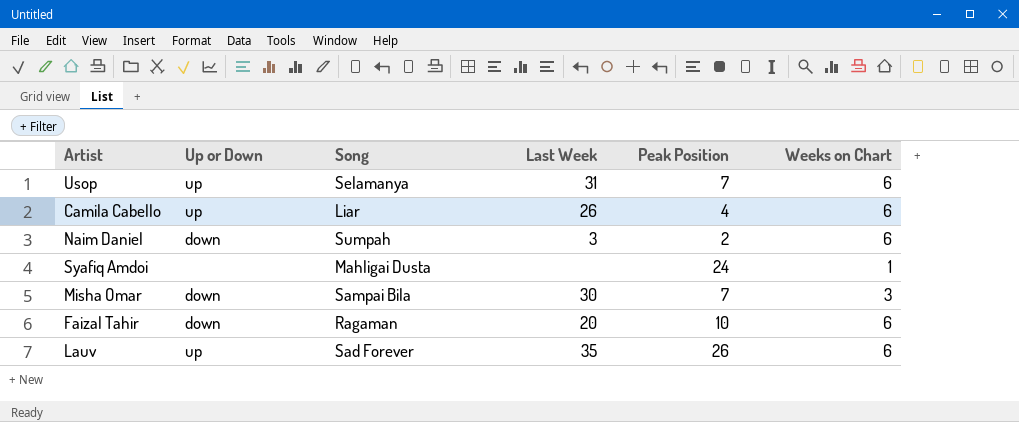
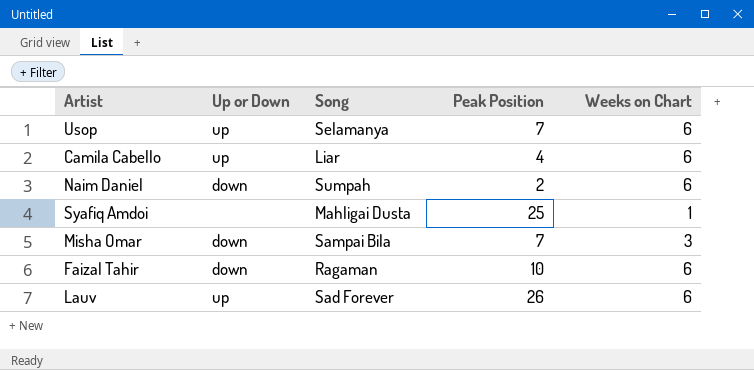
column Last Week | position: 4 -> none
Syafiq Amdoi | Peak Position: 24 -> 25

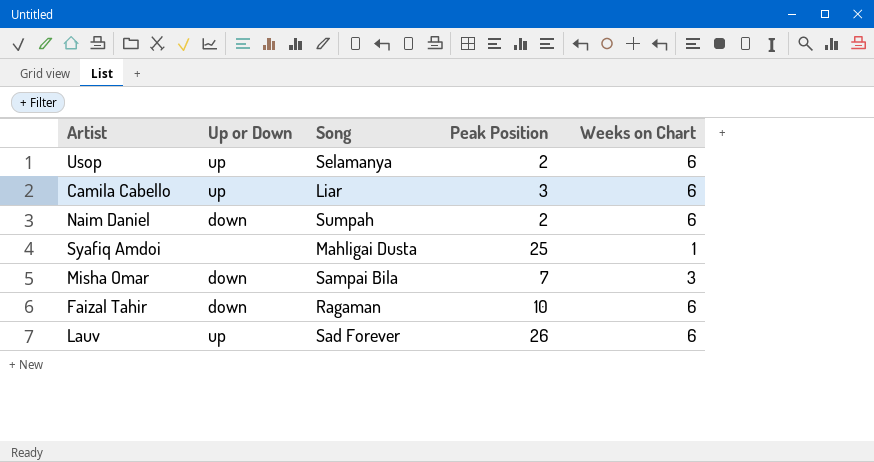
Usop | Peak Position: 7 -> 2
Camila Cabello | Peak Position: 4 -> 3

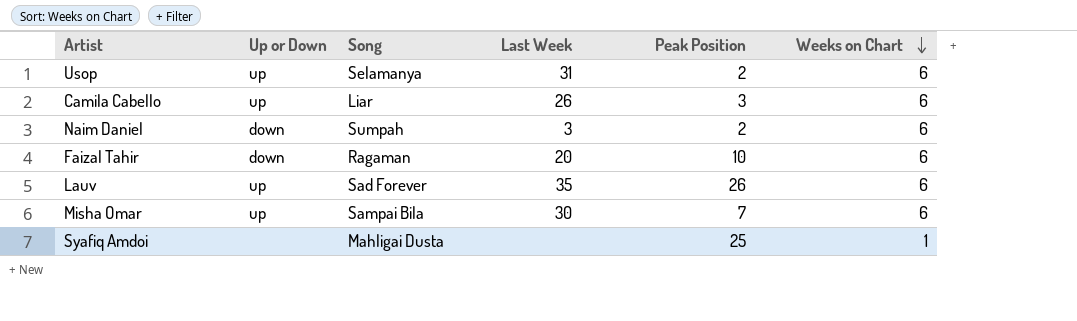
row order: none -> Weeks on Chart descending
column Last Week | position: none -> 4
Misha Omar | Up or Down: down -> up
Misha Omar | Weeks on Chart: 3 -> 6

